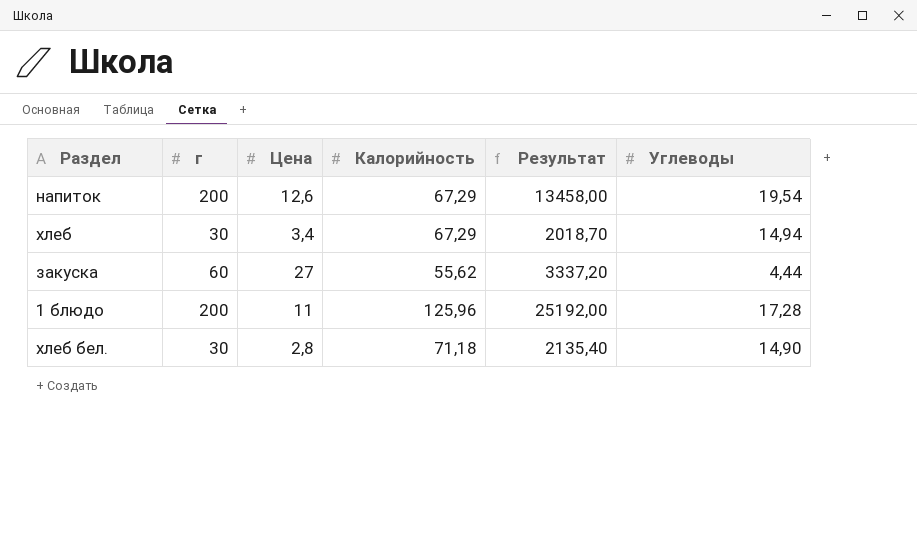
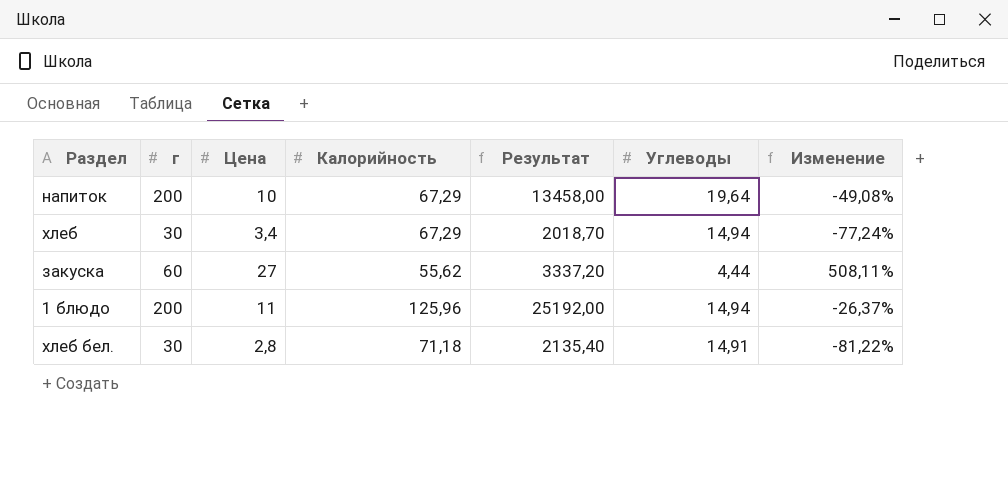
column Изменение | formula: none -> ([Цена] - [Углеводы]) / [Углеводы]
напиток | Цена: 12,6 -> 10
напиток | Углеводы: 19,54 -> 19,64
1 блюдо | Углеводы: 17,28 -> 14,94
хлеб бел. | Углеводы: 14,90 -> 14,91

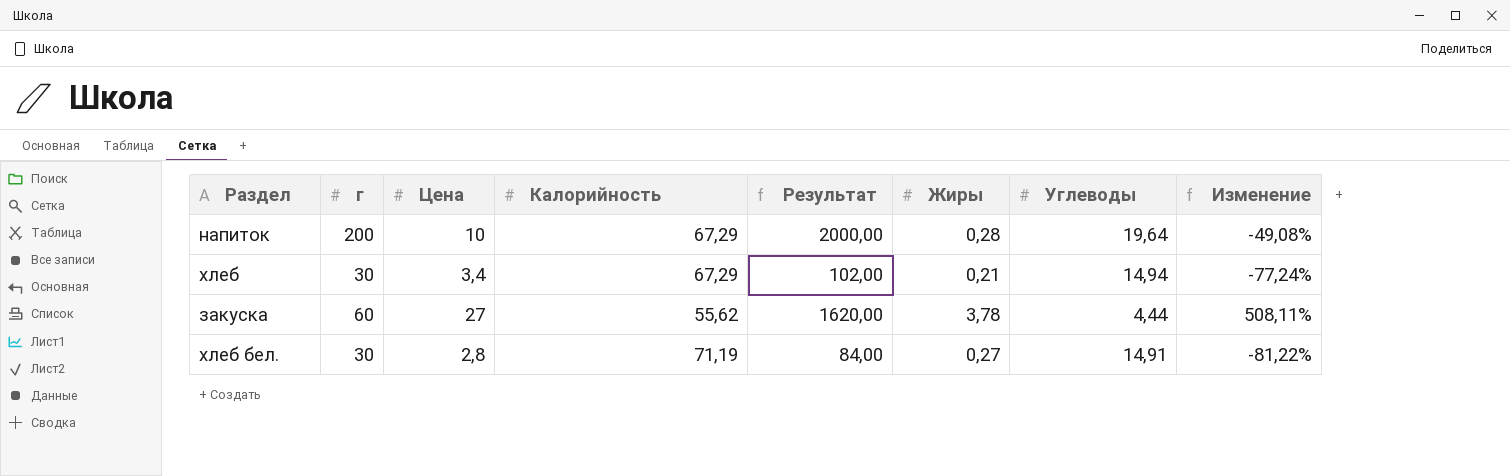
column Результат | formula: [г] * [Калорийность] -> [г] * [Цена]
column Жиры | position: none -> 6
row 1 блюдо: 200 | 11 | 125,96 | 25192,00 | 14,94 | -26,37% -> none
хлеб бел. | Калорийность: 71,18 -> 71,19

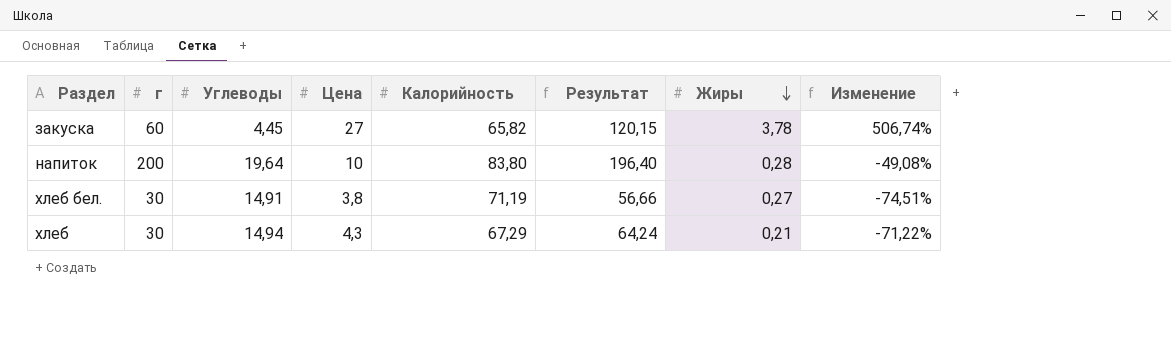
row order: none -> Жиры descending
column Углеводы | position: 7 -> 3
column Результат | formula: [г] * [Цена] -> [Углеводы] * [Цена]
закуска | Углеводы: 4,44 -> 4,45
закуска | Калорийность: 55,62 -> 65,82
закуска | Изменение: 508,11% -> 506,74%
напиток | Калорийность: 67,29 -> 83,80
хлеб бел. | Цена: 2,8 -> 3,8
хлеб бел. | Изменение: -81,22% -> -74,51%
хлеб | Цена: 3,4 -> 4,3
хлеб | Изменение: -77,24% -> -71,22%

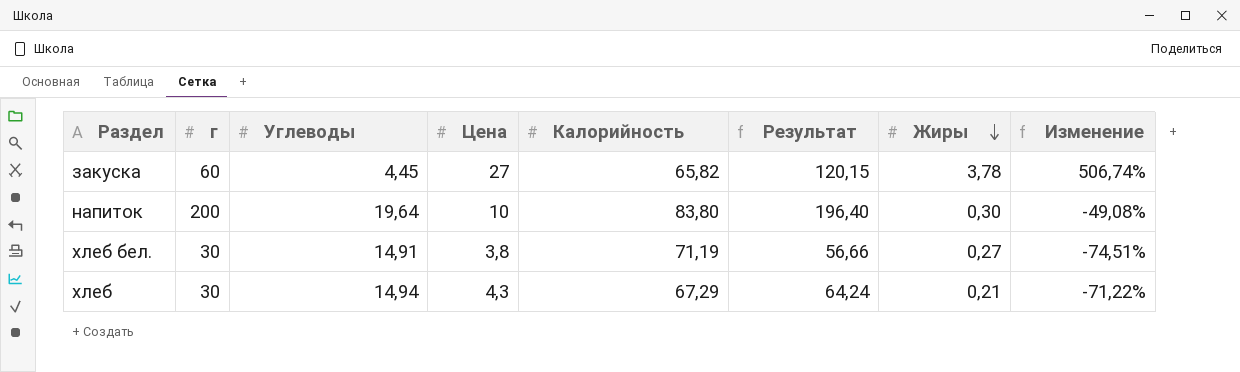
напиток | Жиры: 0,28 -> 0,30

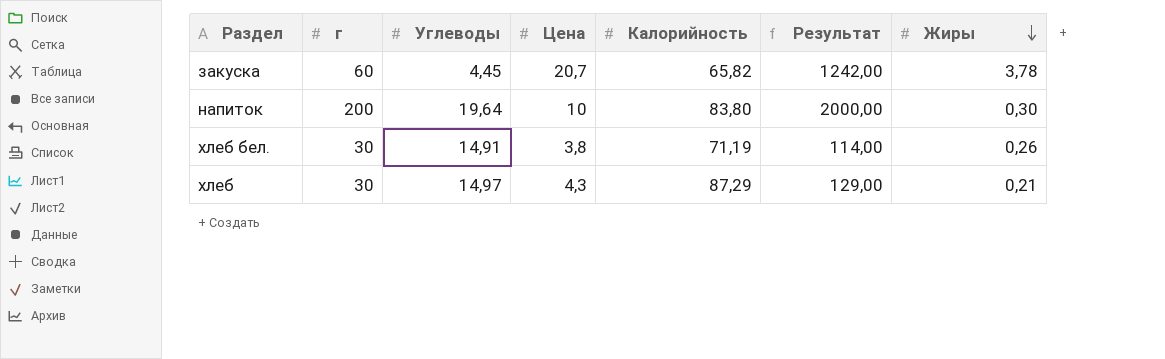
column Изменение | formula: ([Цена] - [Углеводы]) / [Углеводы] -> none
column Результат | formula: [Углеводы] * [Цена] -> [г] * [Цена]
закуска | Цена: 27 -> 20,7
хлеб бел. | Жиры: 0,27 -> 0,26
хлеб | Углеводы: 14,94 -> 14,97
хлеб | Калорийность: 67,29 -> 87,29

